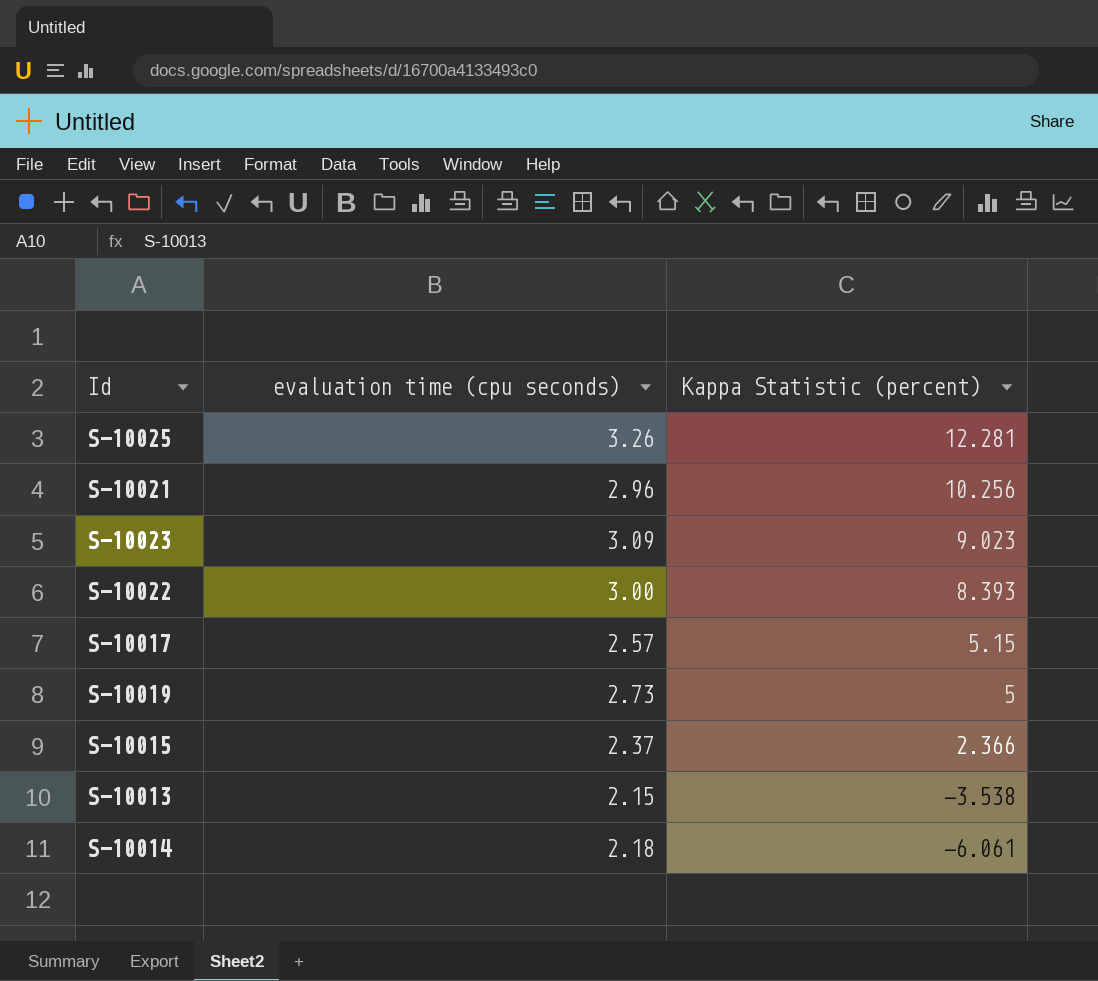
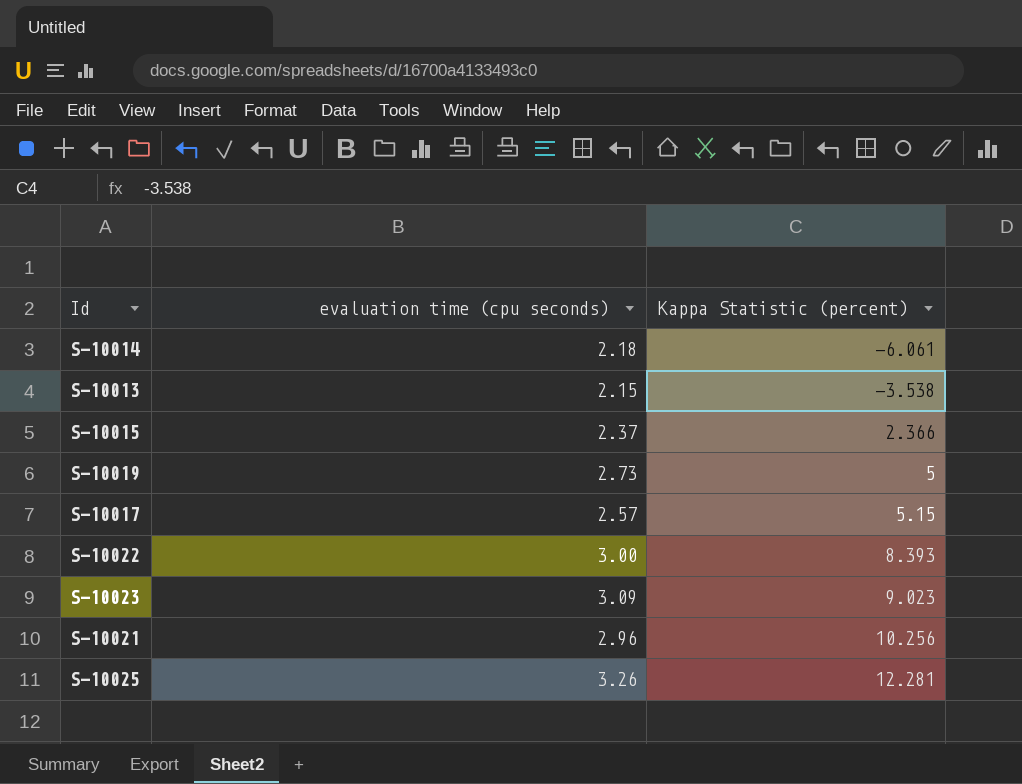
row order: Kappa Statistic (percent) descending -> Kappa Statistic (percent) ascending

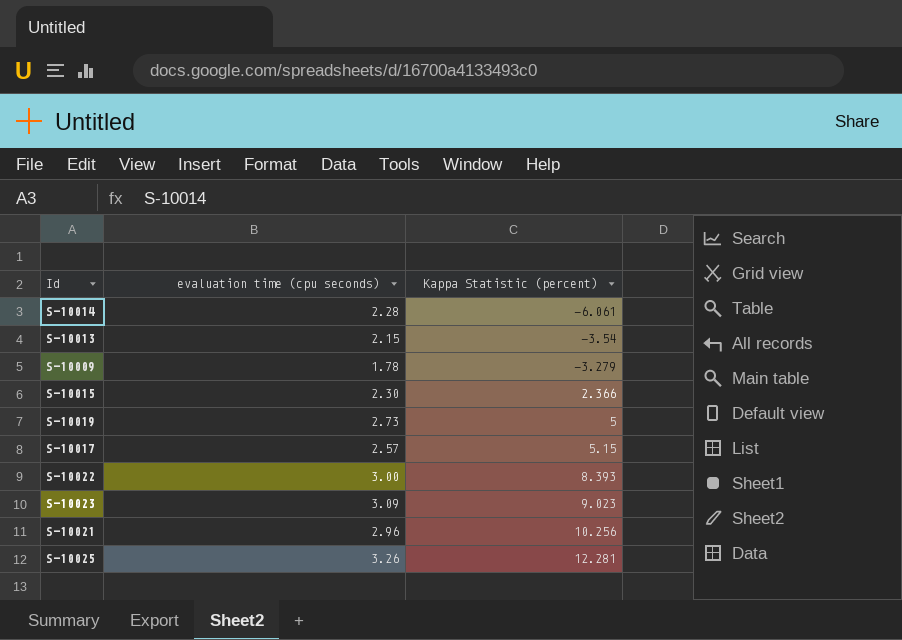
S-10014 | evaluation time (cpu seconds): 2.18 -> 2.28
S-10013 | Kappa Statistic (percent): -3.538 -> -3.54
row S-10009: none -> 1.78 | -3.279
S-10015 | evaluation time (cpu seconds): 2.37 -> 2.30

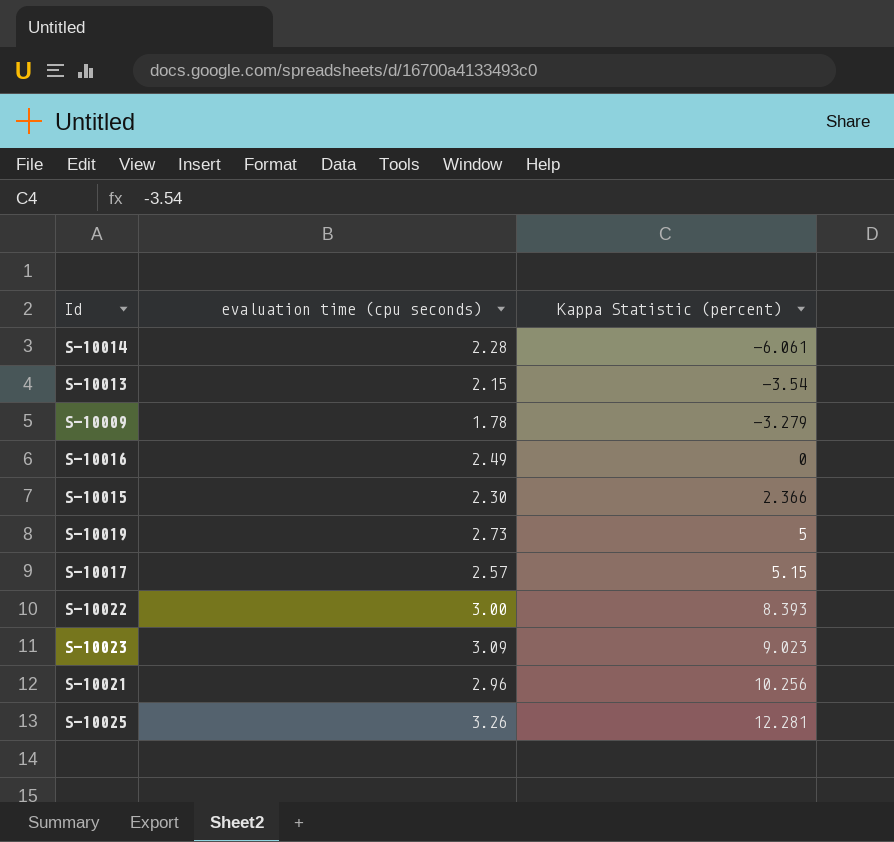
row S-10016: none -> 2.49 | 0

